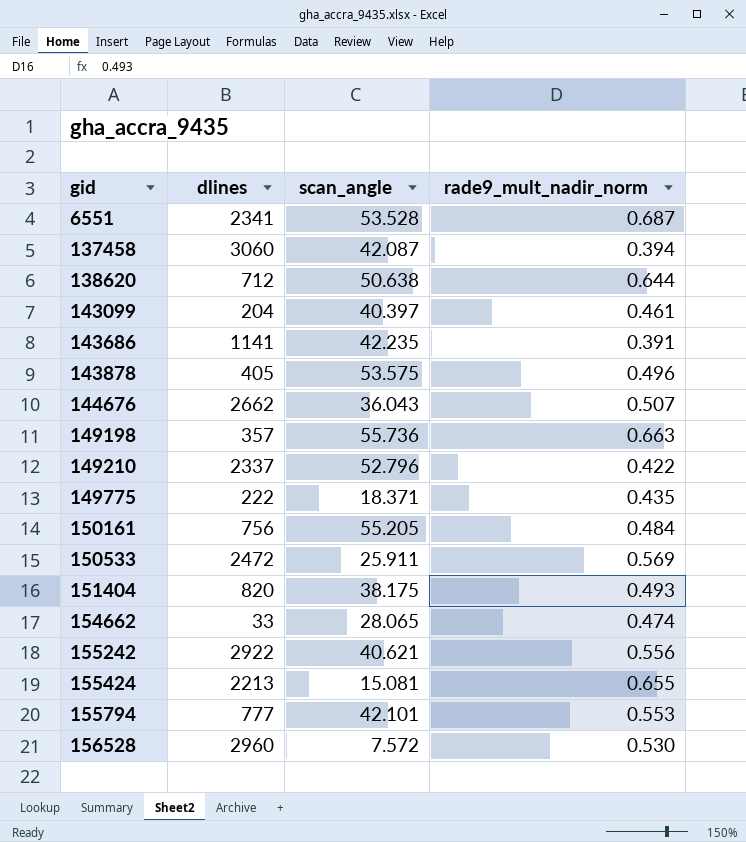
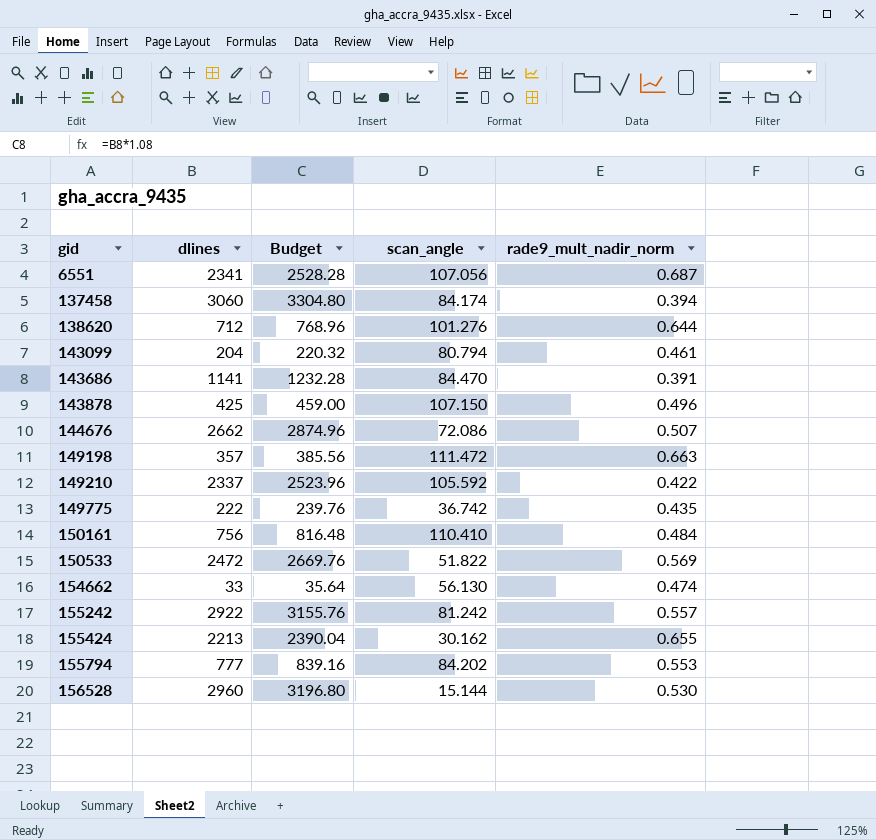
column Budget | formula: none -> [dlines] * 1.08
row 151404: 820 | 38.175 | 0.493 -> none
6551 | scan_angle: 53.528 -> 107.056
137458 | scan_angle: 42.087 -> 84.174
138620 | scan_angle: 50.638 -> 101.276
143099 | scan_angle: 40.397 -> 80.794
143686 | scan_angle: 42.235 -> 84.470
143878 | dlines: 405 -> 425
143878 | scan_angle: 53.575 -> 107.150
144676 | scan_angle: 36.043 -> 72.086
149198 | scan_angle: 55.736 -> 111.472
149210 | scan_angle: 52.796 -> 105.592
149775 | scan_angle: 18.371 -> 36.742
150161 | scan_angle: 55.205 -> 110.410
150533 | scan_angle: 25.911 -> 51.822
154662 | scan_angle: 28.065 -> 56.130
155242 | scan_angle: 40.621 -> 81.242
155242 | rade9_mult_nadir_norm: 0.556 -> 0.557
155424 | scan_angle: 15.081 -> 30.162
155794 | scan_angle: 42.101 -> 84.202
156528 | scan_angle: 7.572 -> 15.144

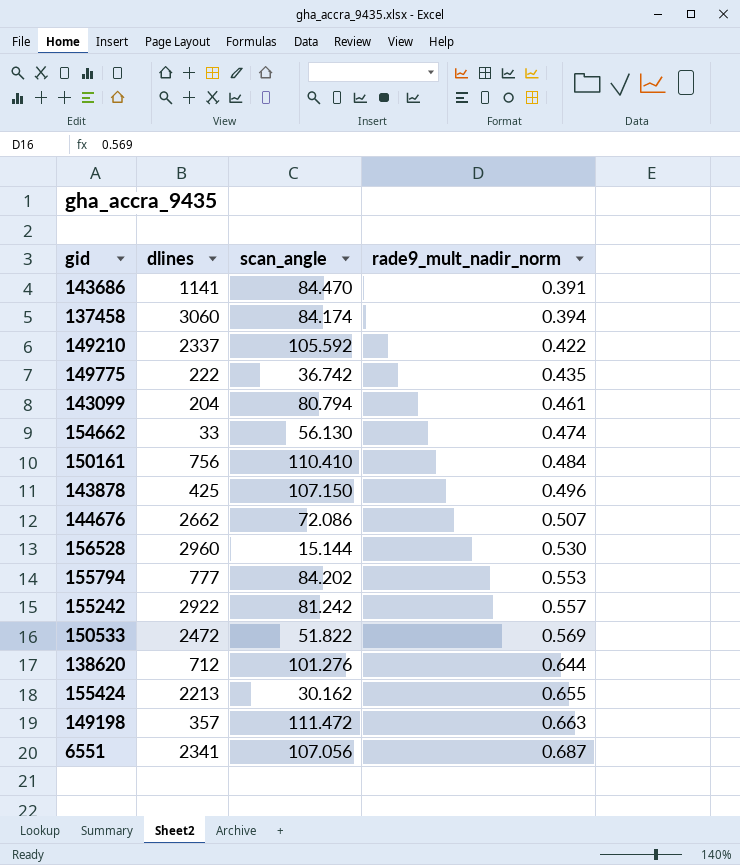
row order: gid ascending -> rade9_mult_nadir_norm ascending
column Budget | formula: [dlines] * 1.08 -> none

